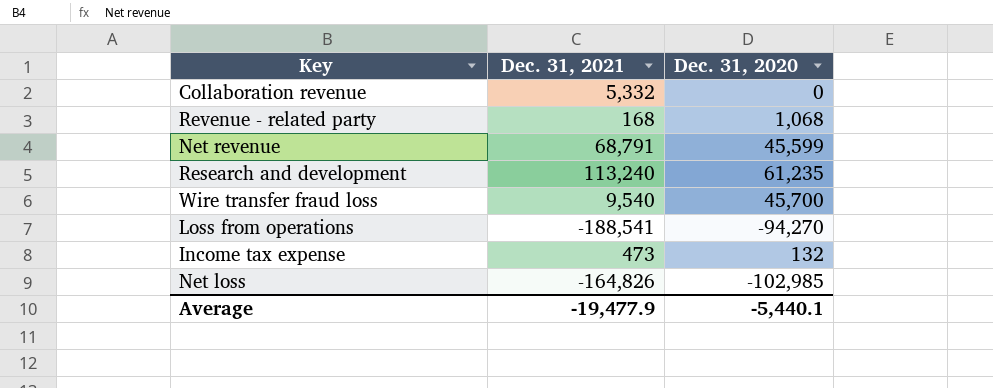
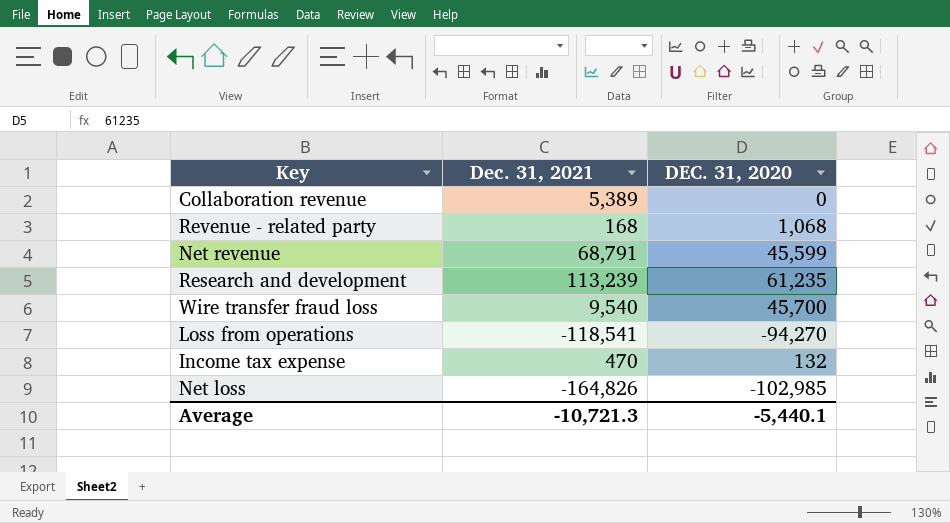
column name: Dec. 31, 2020 -> DEC. 31, 2020
Collaboration revenue | Dec. 31, 2021: 5,332 -> 5,389
Research and development | Dec. 31, 2021: 113,240 -> 113,239
Loss from operations | Dec. 31, 2021: -188,541 -> -118,541
Income tax expense | Dec. 31, 2021: 473 -> 470
Average | Dec. 31, 2021: -19,477.9 -> -10,721.3

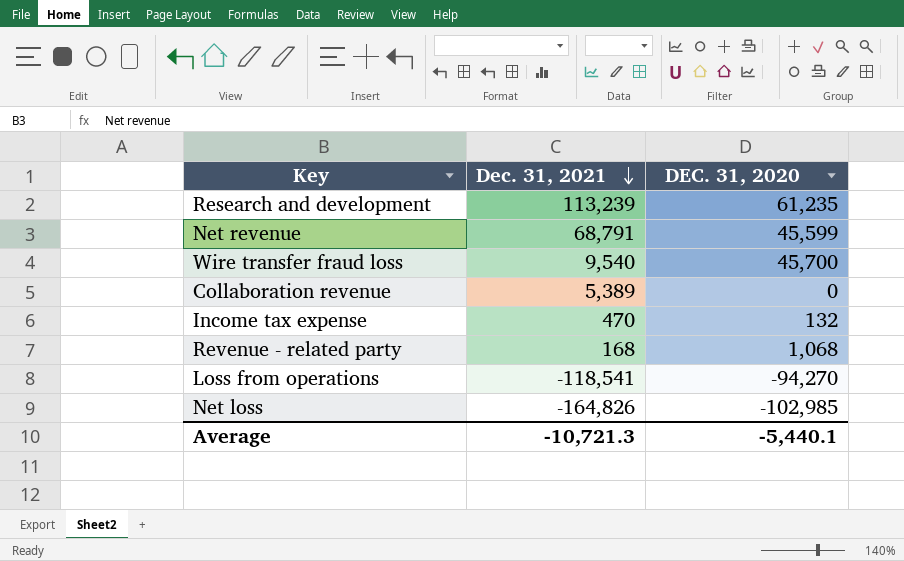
row order: none -> Dec. 31, 2021 descending

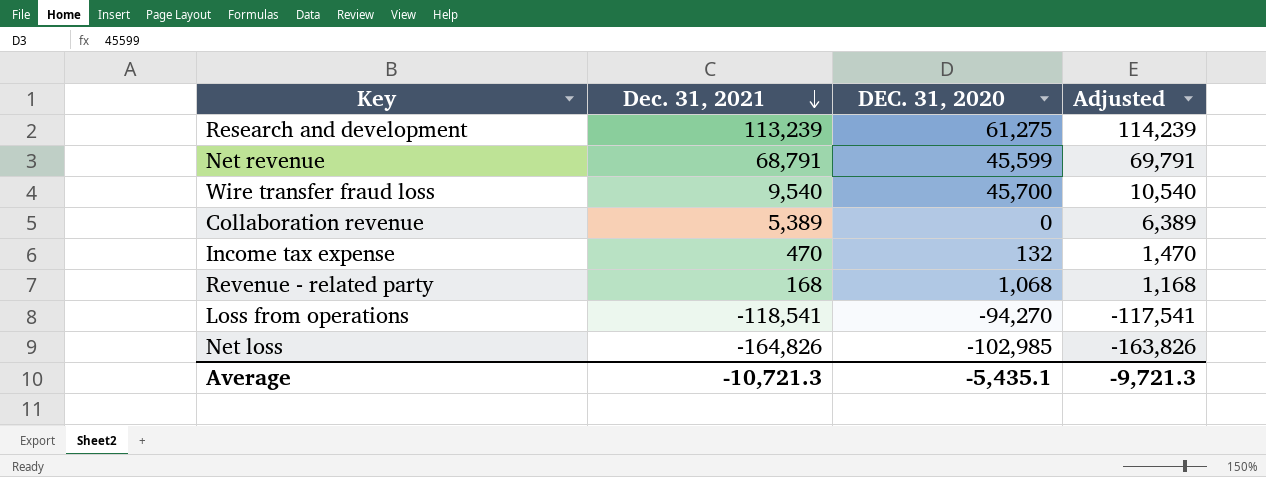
column Adjusted | formula: none -> [Dec. 31, 2021] + 1000
Research and development | DEC. 31, 2020: 61,235 -> 61,275
Average | DEC. 31, 2020: -5,440.1 -> -5,435.1

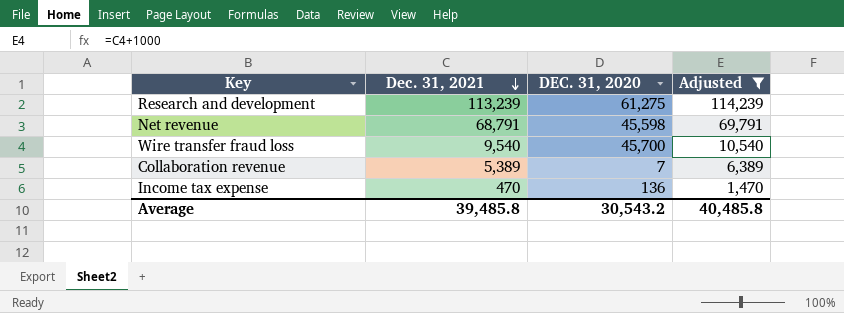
filter: none -> Adjusted >= 1,470
Net revenue | DEC. 31, 2020: 45,599 -> 45,598
Collaboration revenue | DEC. 31, 2020: 0 -> 7
Income tax expense | DEC. 31, 2020: 132 -> 136
Average | Dec. 31, 2021: -10,721.3 -> 39,485.8
Average | DEC. 31, 2020: -5,435.1 -> 30,543.2
Average | Adjusted: -9,721.3 -> 40,485.8

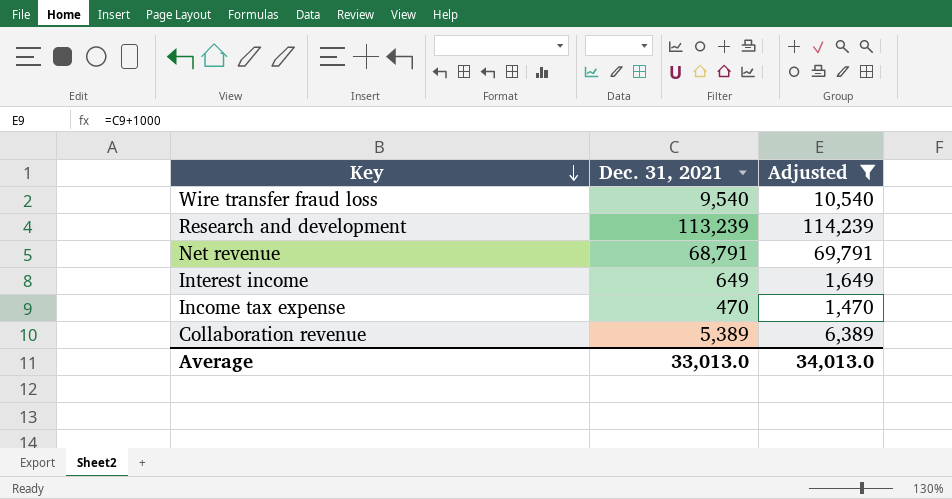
row order: Dec. 31, 2021 descending -> Key descending
column DEC. 31, 2020 | position: 3 -> none
row Interest income: none -> 649 | 1,649
Average | Dec. 31, 2021: 39,485.8 -> 33,013.0
Average | Adjusted: 40,485.8 -> 34,013.0

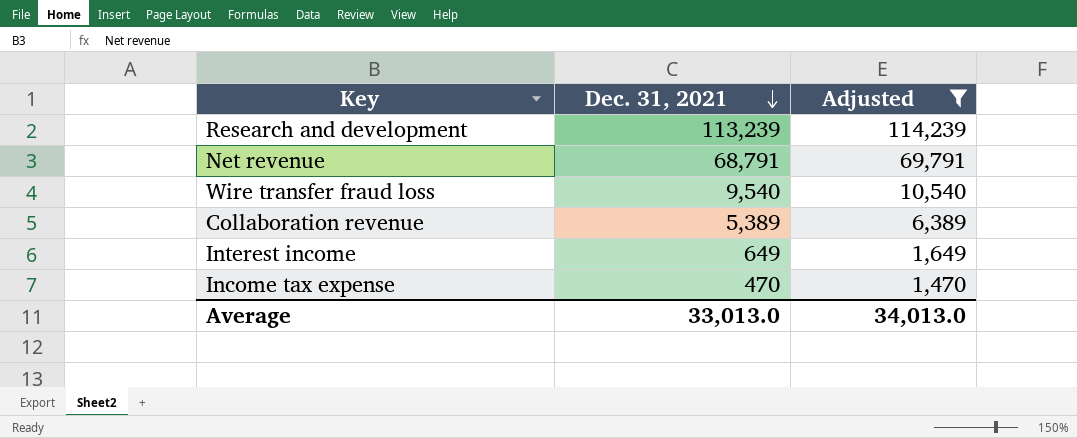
row order: Key descending -> Dec. 31, 2021 descending

